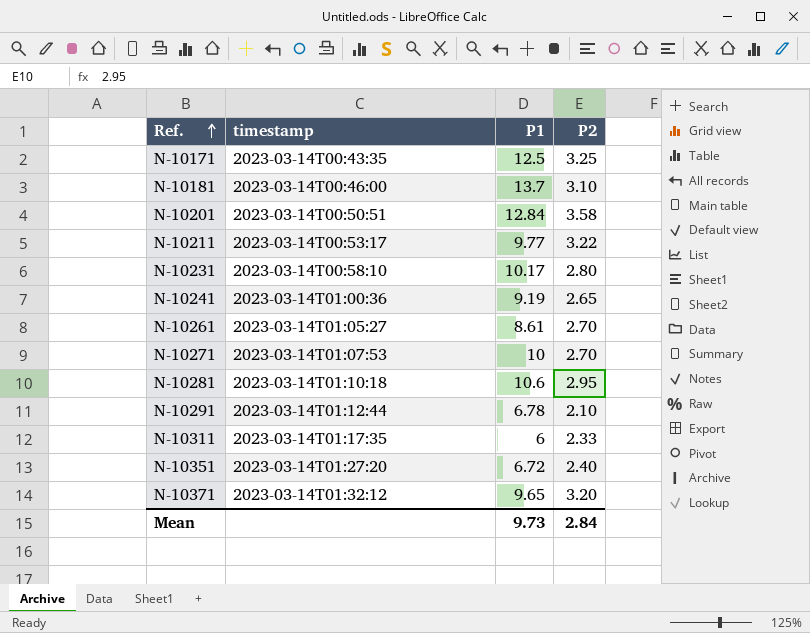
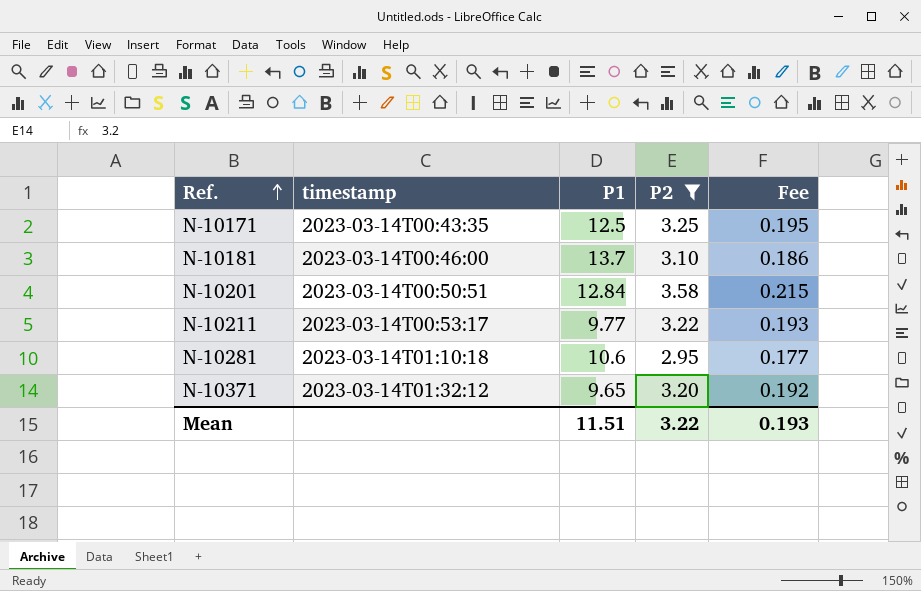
filter: none -> P2 >= 2.95
column Fee | formula: none -> [P2] * 0.06
Mean | P1: 9.73 -> 11.51
Mean | P2: 2.84 -> 3.22

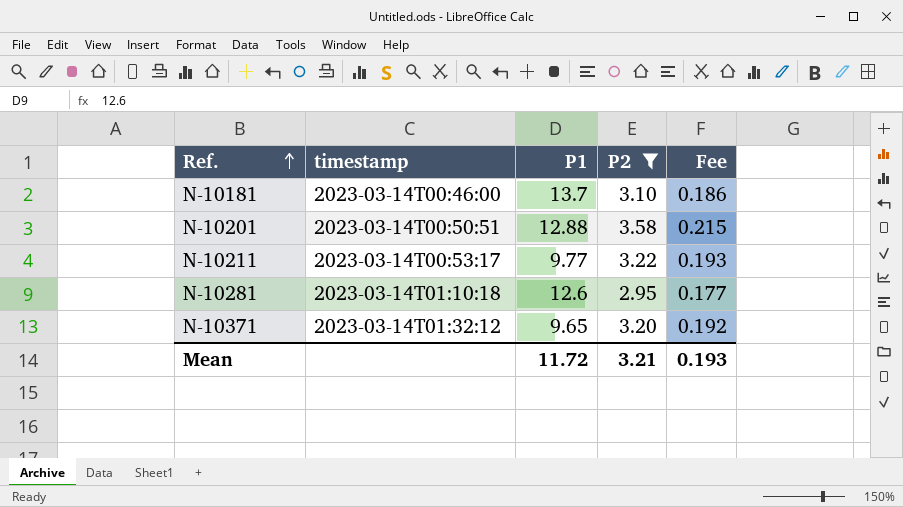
row N-10171: 2023-03-14T00:43:35 | 12.5 | 3.25 | 0.195 -> none
N-10201 | P1: 12.84 -> 12.88
N-10281 | P1: 10.6 -> 12.6
Mean | P1: 11.51 -> 11.72
Mean | P2: 3.22 -> 3.21

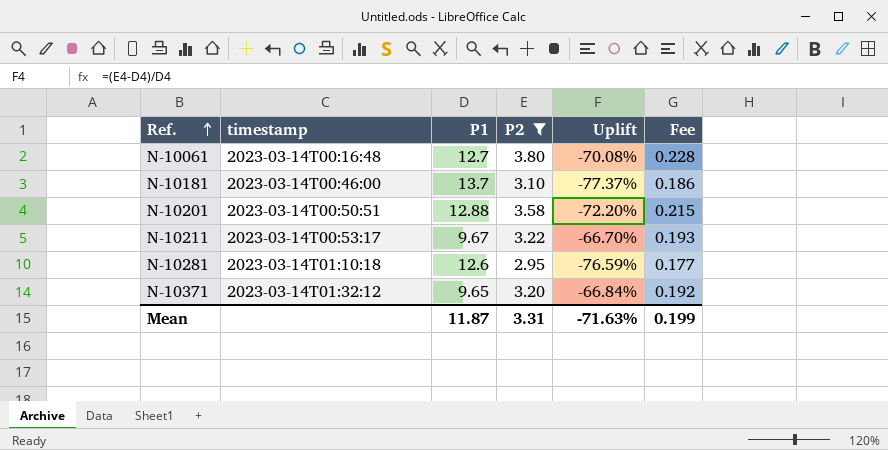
column Uplift | formula: none -> ([P2] - [P1]) / [P1]
row N-10061: none -> 2023-03-14T00:16:48 | 12.7 | 3.80 | -70.08% | 0.228
N-10211 | P1: 9.77 -> 9.67
Mean | P1: 11.72 -> 11.87
Mean | P2: 3.21 -> 3.31
Mean | Fee: 0.193 -> 0.199

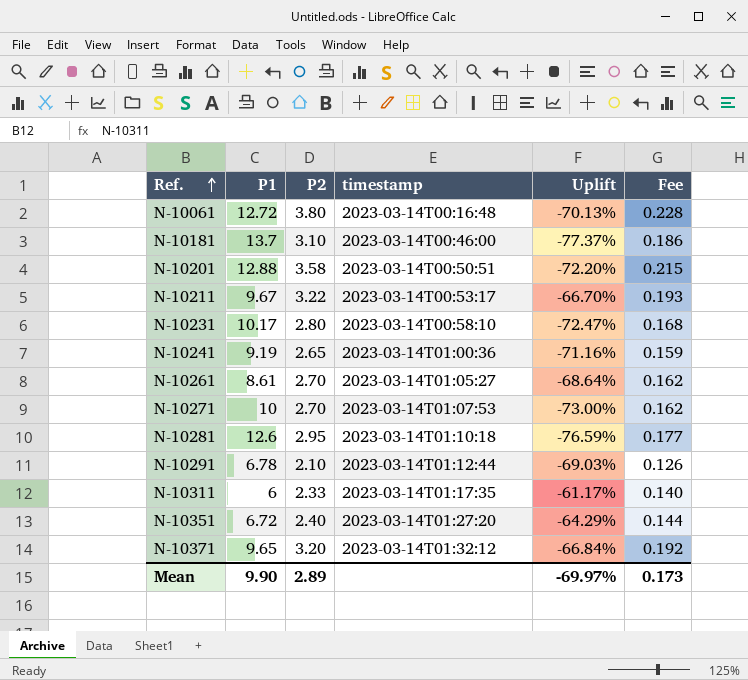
filter: P2 >= 2.95 -> none
column timestamp | position: 2 -> 4
N-10061 | P1: 12.7 -> 12.72
N-10061 | Uplift: -70.08% -> -70.13%
Mean | P1: 11.87 -> 9.90
Mean | P2: 3.31 -> 2.89
Mean | Uplift: -71.63% -> -69.97%
Mean | Fee: 0.199 -> 0.173

